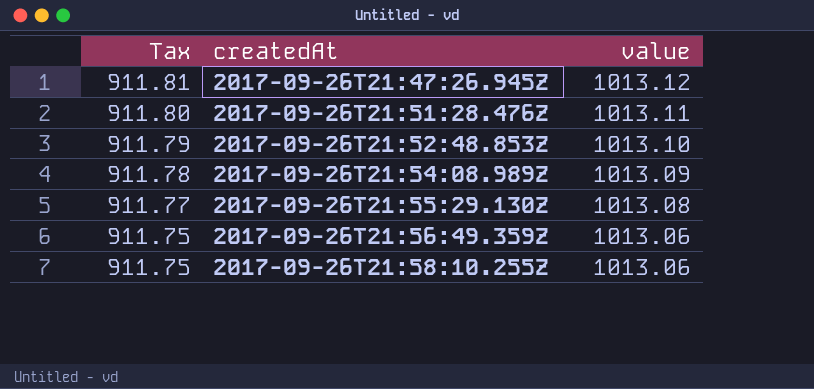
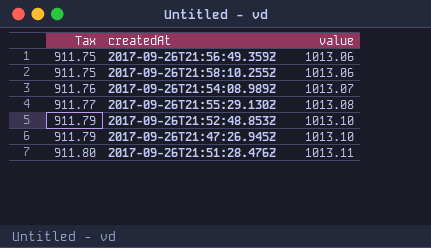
row order: Tax descending -> Tax ascending
2017-09-26T21:54:08.989Z | Tax: 911.78 -> 911.76
2017-09-26T21:54:08.989Z | value: 1013.09 -> 1013.07
2017-09-26T21:47:26.945Z | Tax: 911.81 -> 911.79
2017-09-26T21:47:26.945Z | value: 1013.12 -> 1013.10

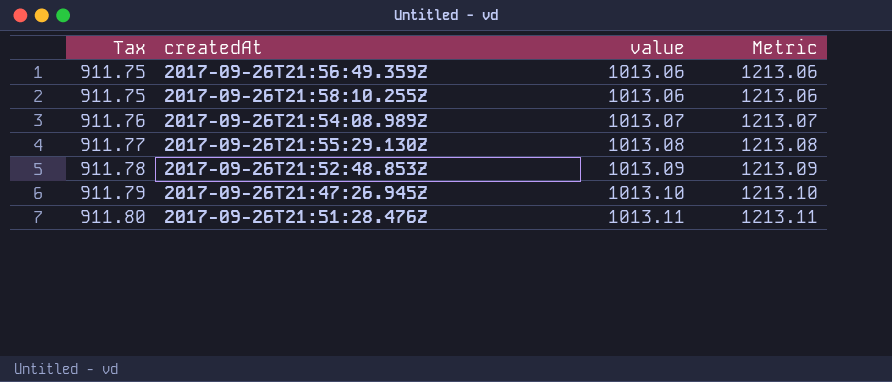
column Metric | formula: none -> [value] + 200
2017-09-26T21:52:48.853Z | Tax: 911.79 -> 911.78
2017-09-26T21:52:48.853Z | value: 1013.10 -> 1013.09

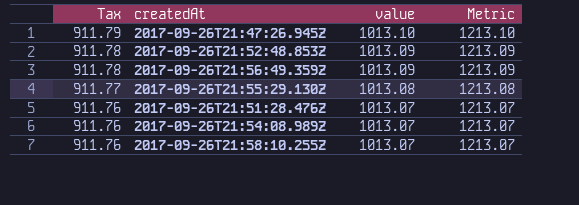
row order: Tax ascending -> Tax descending
2017-09-26T21:56:49.359Z | Tax: 911.75 -> 911.78
2017-09-26T21:56:49.359Z | value: 1013.06 -> 1013.09
2017-09-26T21:56:49.359Z | Metric: 1213.06 -> 1213.09
2017-09-26T21:51:28.476Z | Tax: 911.80 -> 911.76
2017-09-26T21:51:28.476Z | value: 1013.11 -> 1013.07
2017-09-26T21:51:28.476Z | Metric: 1213.11 -> 1213.07
2017-09-26T21:58:10.255Z | Tax: 911.75 -> 911.76
2017-09-26T21:58:10.255Z | value: 1013.06 -> 1013.07
2017-09-26T21:58:10.255Z | Metric: 1213.06 -> 1213.07

